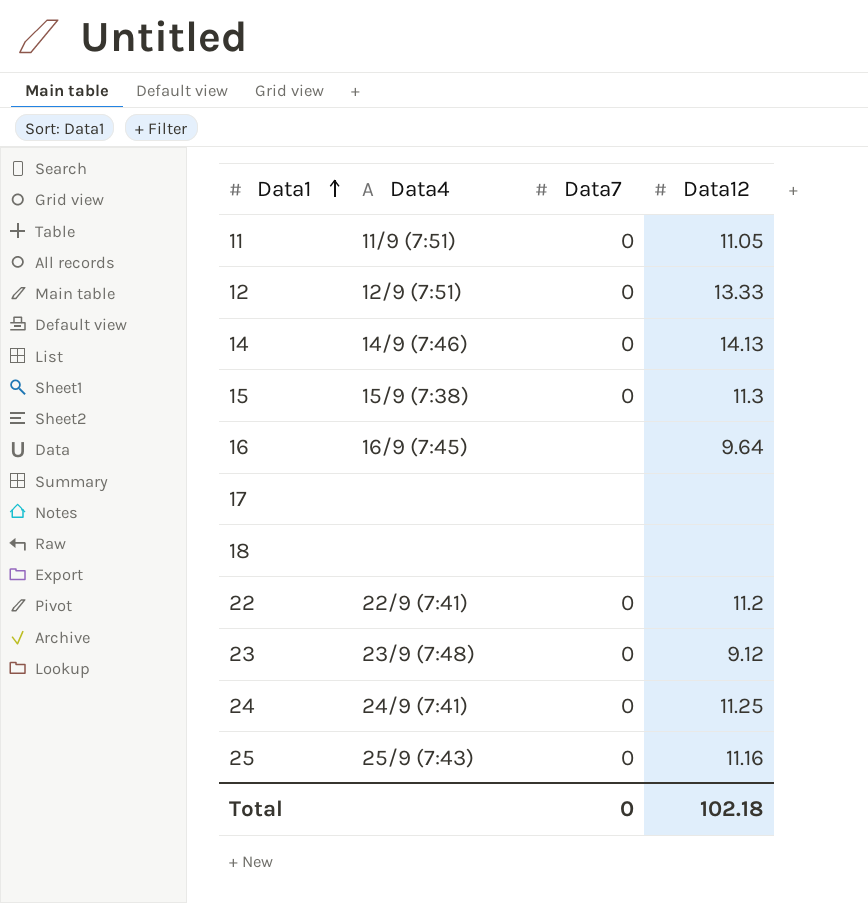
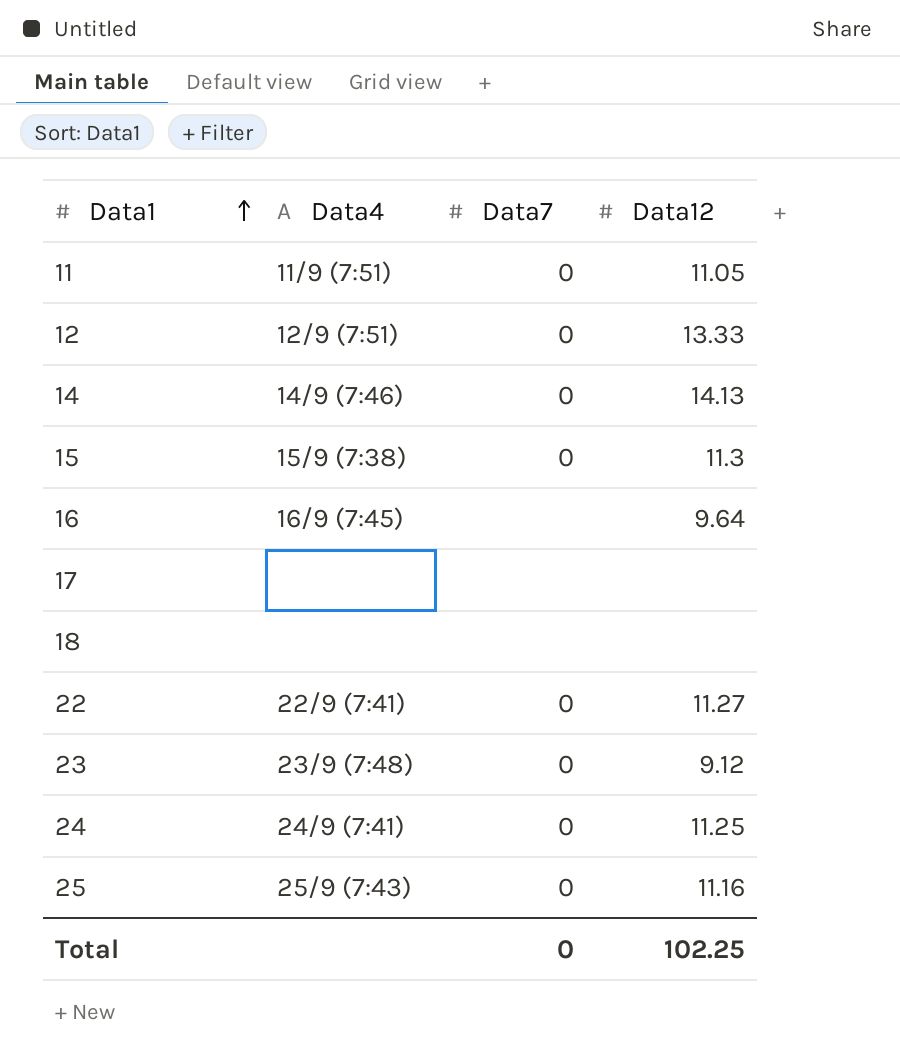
22 | Data12: 11.2 -> 11.27
Total | Data12: 102.18 -> 102.25

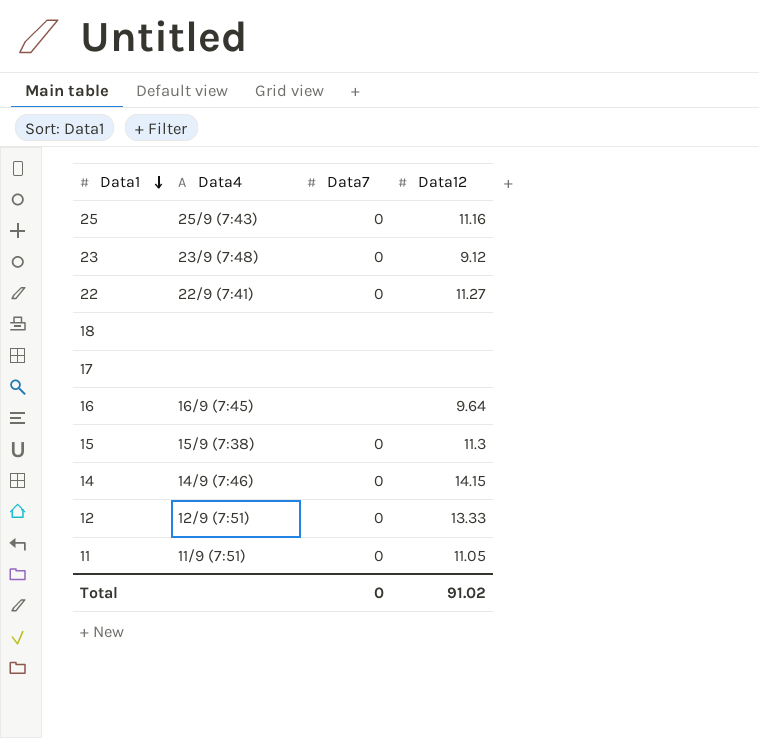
row order: Data1 ascending -> Data1 descending
row 24: 24/9 (7:41) | 0 | 11.25 -> none
14 | Data12: 14.13 -> 14.15
Total | Data12: 102.25 -> 91.02

